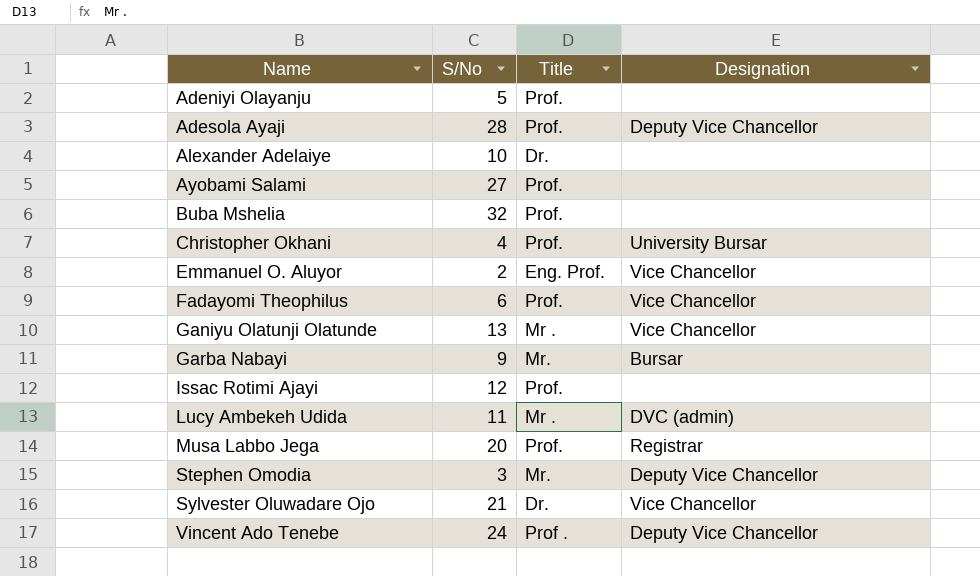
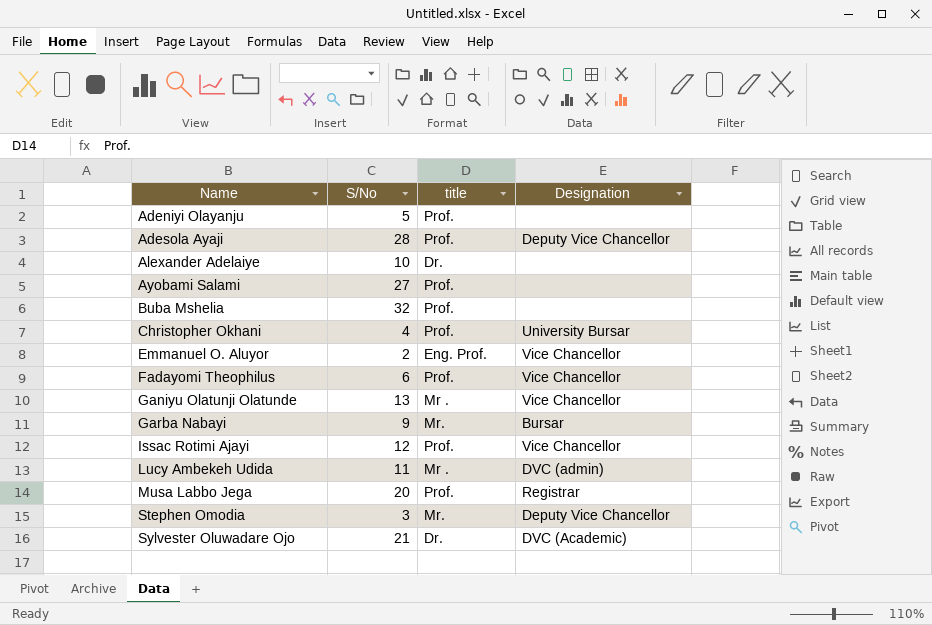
column name: Title -> title
row Vincent Ado Tenebe: 24 | Prof . | Deputy Vice Chancellor -> none
Issac Rotimi Ajayi | Designation: none -> Vice Chancellor
Sylvester Oluwadare Ojo | Designation: Vice Chancellor -> DVC (Academic)

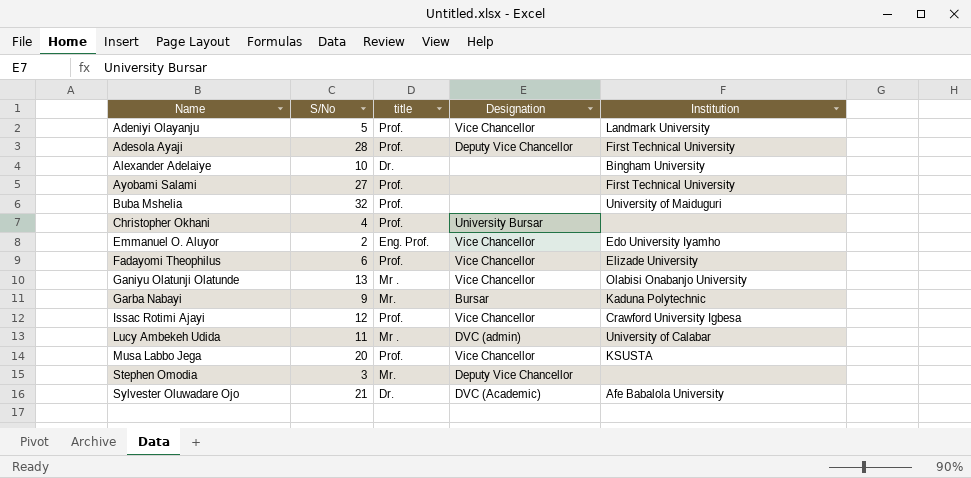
column Institution | position: none -> 5
Adeniyi Olayanju | Designation: none -> Vice Chancellor
Musa Labbo Jega | Designation: Registrar -> Vice Chancellor

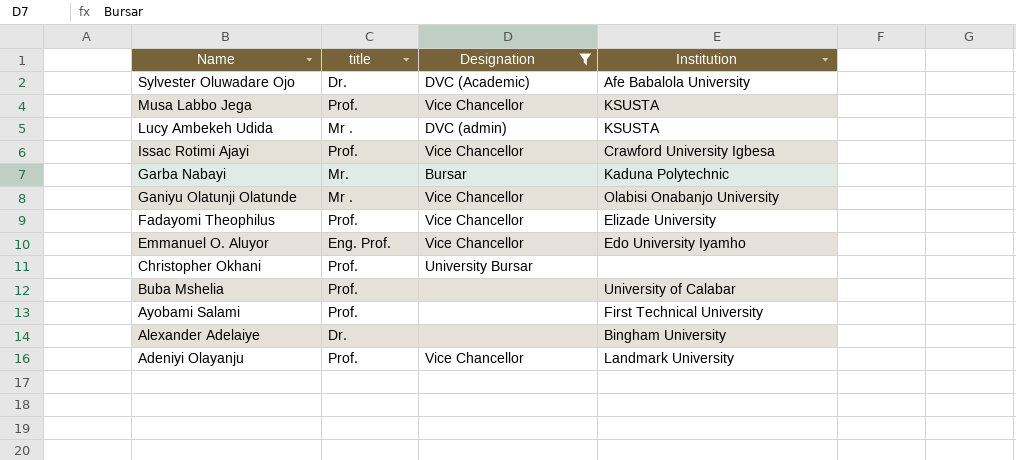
filter: none -> Designation != Deputy Vice Chancellor
row order: Name ascending -> Name descending
column S/No | position: 2 -> none
Lucy Ambekeh Udida | Institution: University of Calabar -> KSUSTA
Buba Mshelia | Institution: University of Maiduguri -> University of Calabar

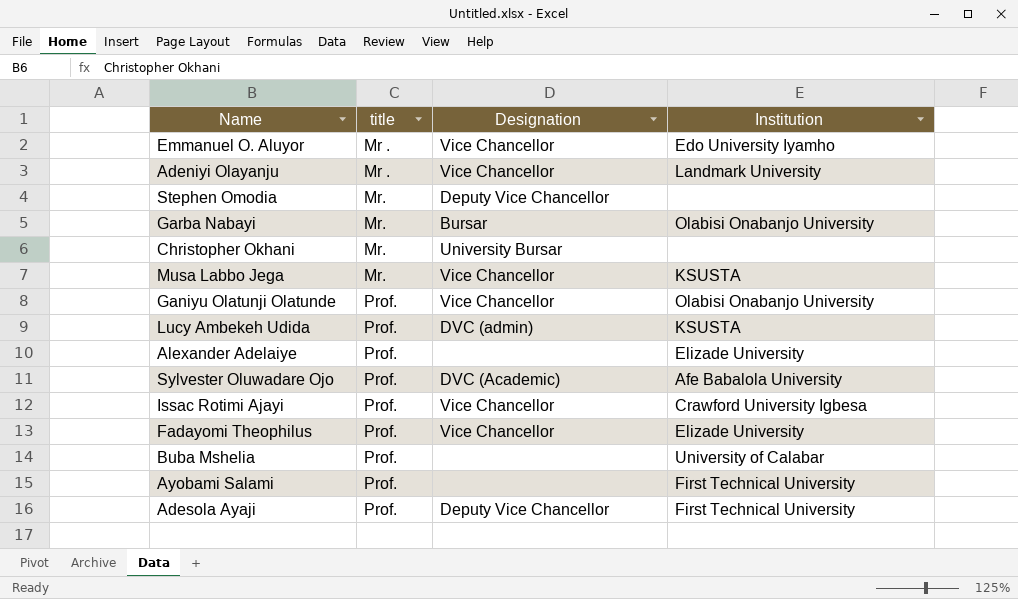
filter: Designation != Deputy Vice Chancellor -> none
row order: Name descending -> title ascending
Emmanuel O. Aluyor | title: Eng. Prof. -> Mr .
Adeniyi Olayanju | title: Prof. -> Mr .
Garba Nabayi | Institution: Kaduna Polytechnic -> Olabisi Onabanjo University
Christopher Okhani | title: Prof. -> Mr.
Musa Labbo Jega | title: Prof. -> Mr.
Ganiyu Olatunji Olatunde | title: Mr . -> Prof.
Lucy Ambekeh Udida | title: Mr . -> Prof.
Alexander Adelaiye | title: Dr. -> Prof.
Alexander Adelaiye | Institution: Bingham University -> Elizade University
Sylvester Oluwadare Ojo | title: Dr. -> Prof.

